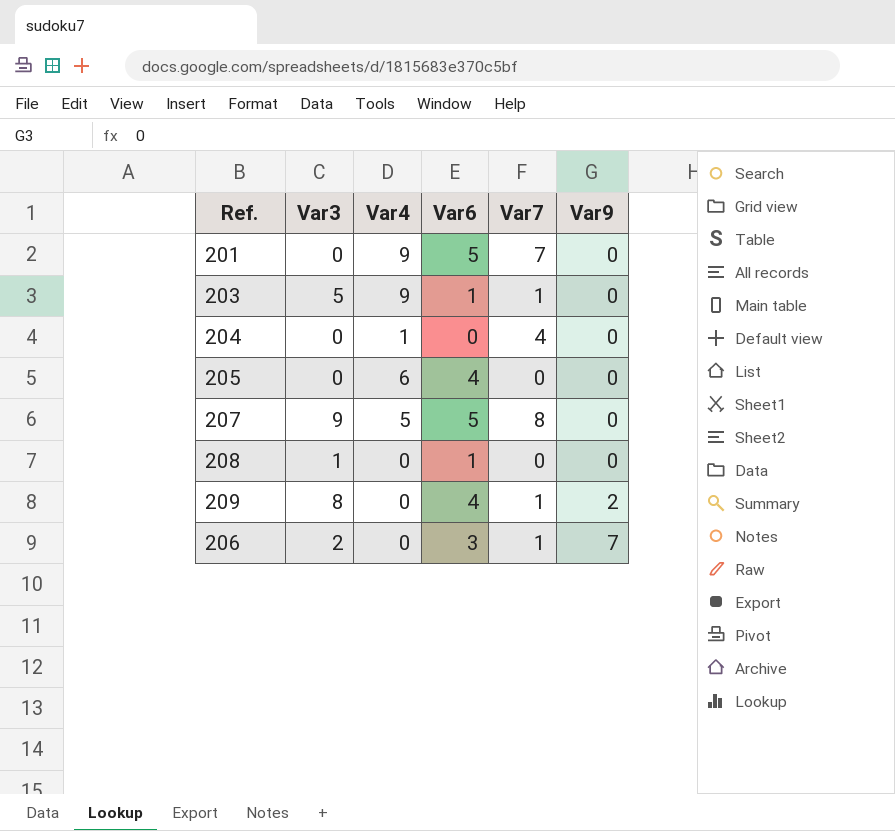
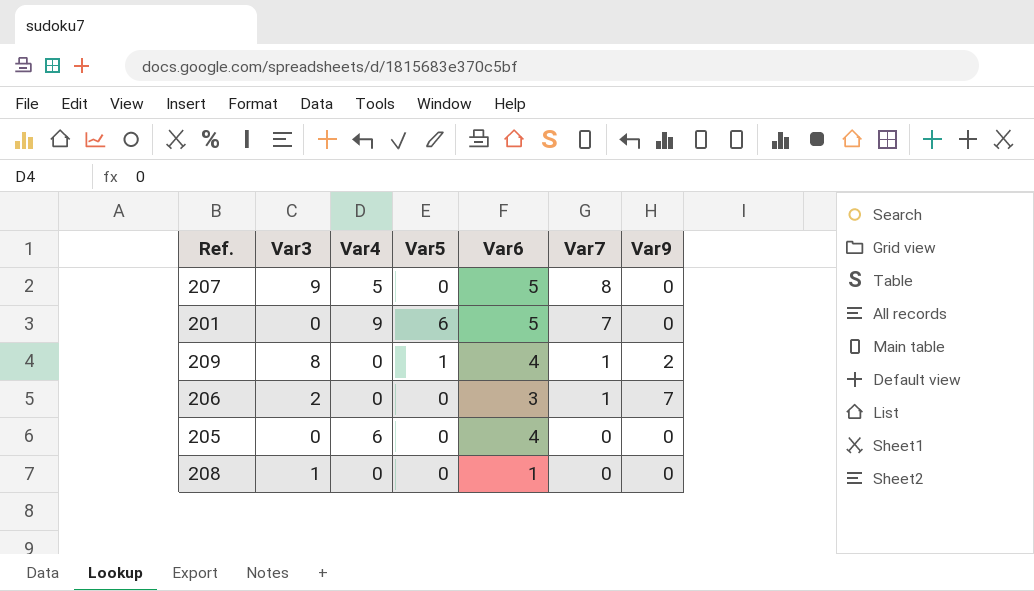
row order: Var9 ascending -> Var7 descending
column Var5 | position: none -> 4
row 203: 5 | 9 | 1 | 1 | 0 -> none
row 204: 0 | 1 | 0 | 4 | 0 -> none

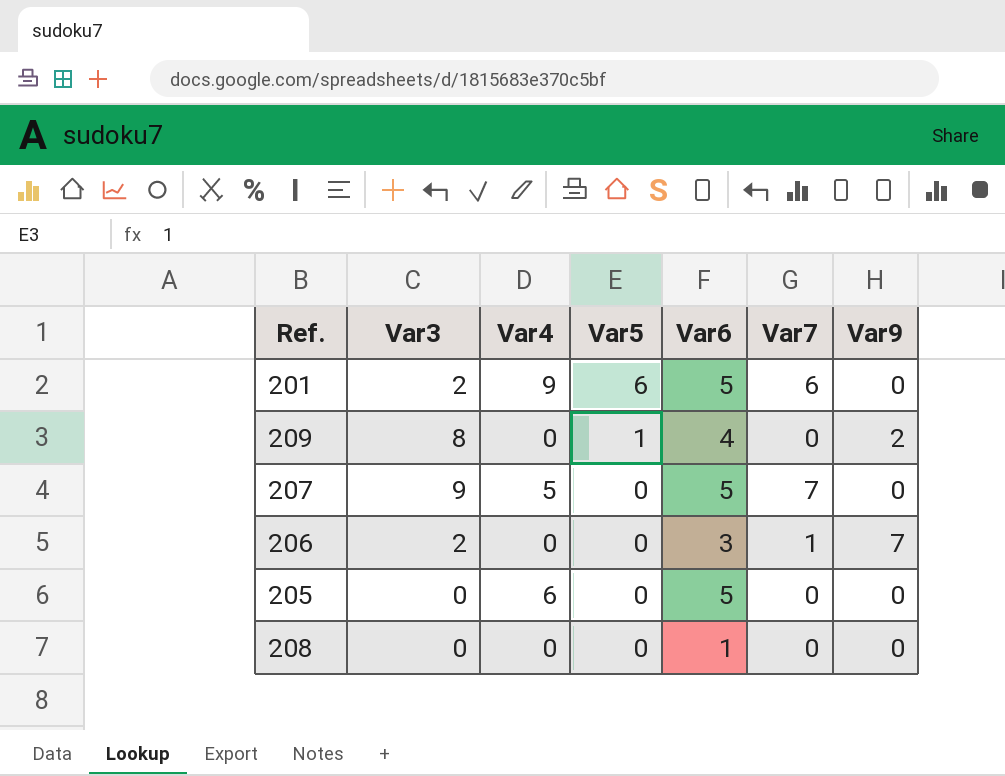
row order: Var7 descending -> Var5 descending
201 | Var3: 0 -> 2
201 | Var7: 7 -> 6
209 | Var7: 1 -> 0
207 | Var7: 8 -> 7
205 | Var6: 4 -> 5
208 | Var3: 1 -> 0

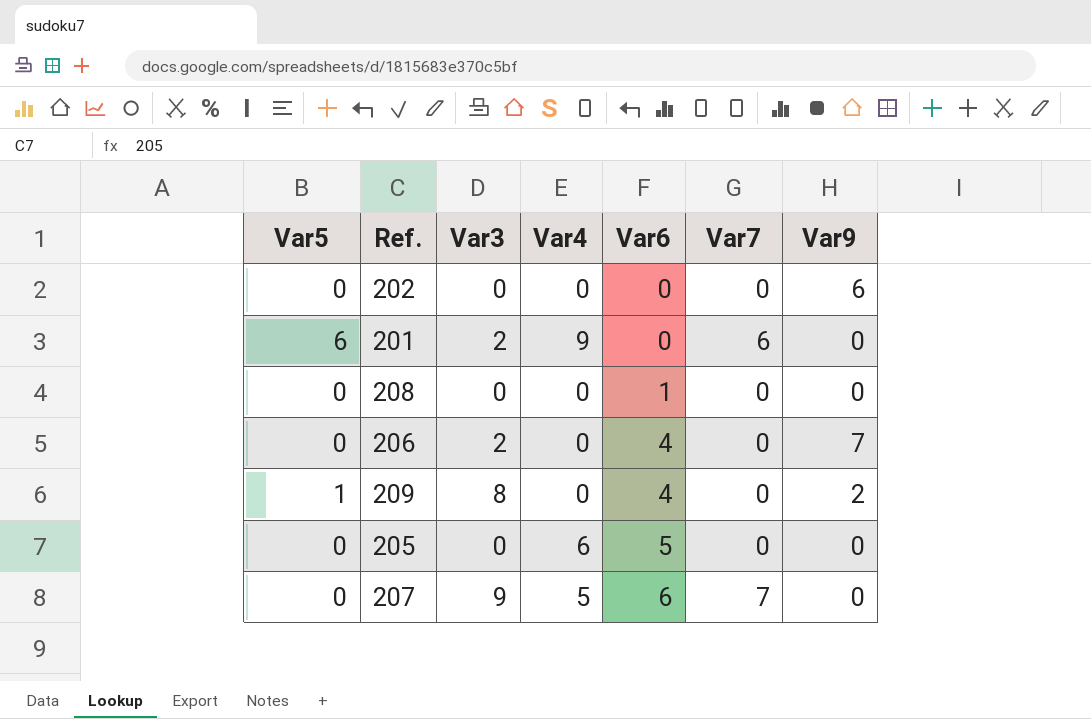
row order: Var5 descending -> Var6 ascending
column Var5 | position: 4 -> 1
row 202: none -> 0 | 0 | 0 | 0 | 0 | 6
201 | Var6: 5 -> 0
206 | Var6: 3 -> 4
206 | Var7: 1 -> 0
207 | Var6: 5 -> 6

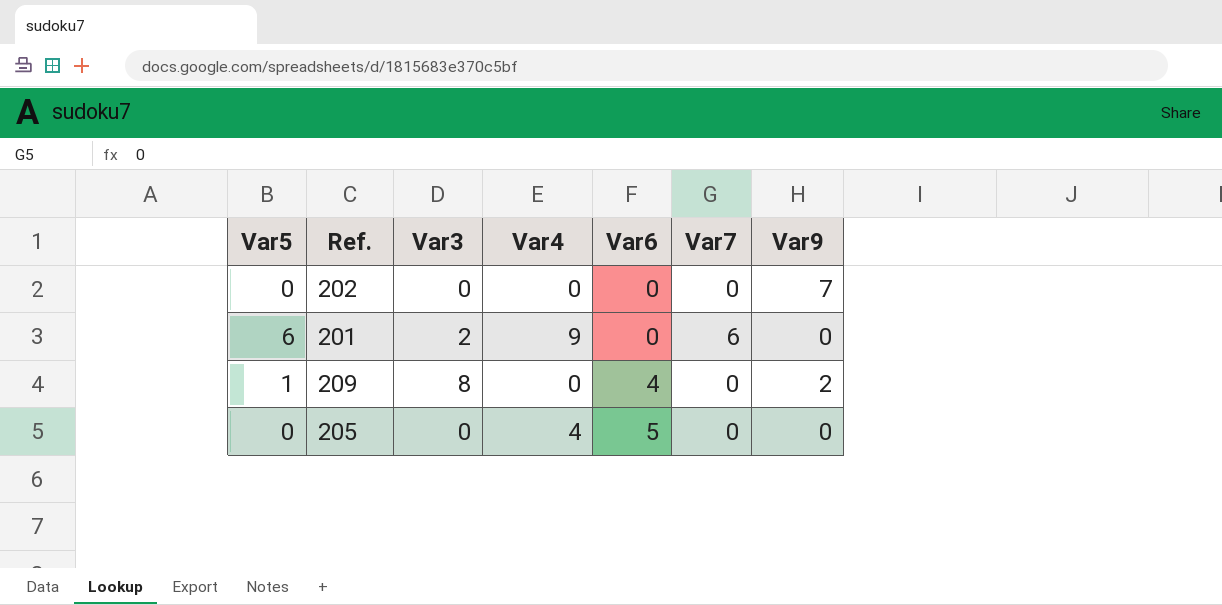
row 208: 0 | 0 | 0 | 1 | 0 | 0 -> none
row 206: 0 | 2 | 0 | 4 | 0 | 7 -> none
row 207: 0 | 9 | 5 | 6 | 7 | 0 -> none
202 | Var9: 6 -> 7
205 | Var4: 6 -> 4

